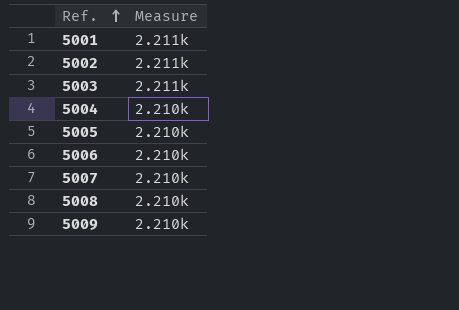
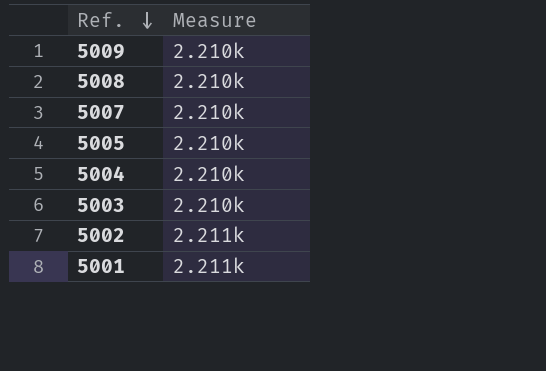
row order: Ref. ascending -> Ref. descending
row 5006: 2.210k -> none
5003 | Measure: 2.211k -> 2.210k

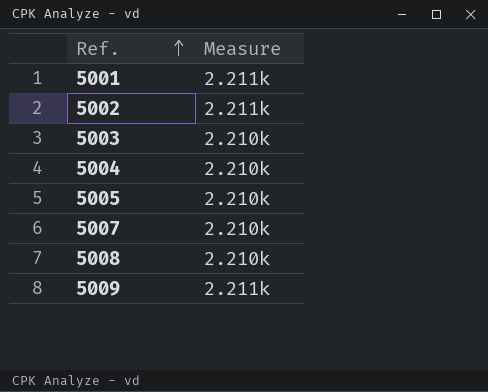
row order: Ref. descending -> Ref. ascending
5009 | Measure: 2.210k -> 2.211k

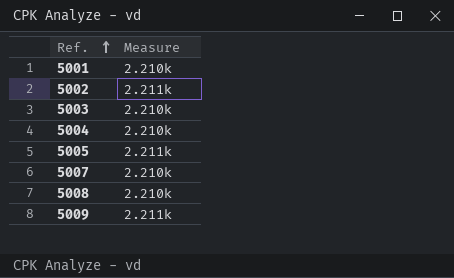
5001 | Measure: 2.211k -> 2.210k
5005 | Measure: 2.210k -> 2.211k

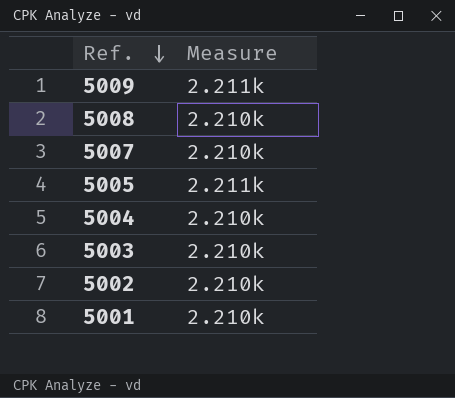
row order: Ref. ascending -> Ref. descending
5002 | Measure: 2.211k -> 2.210k

